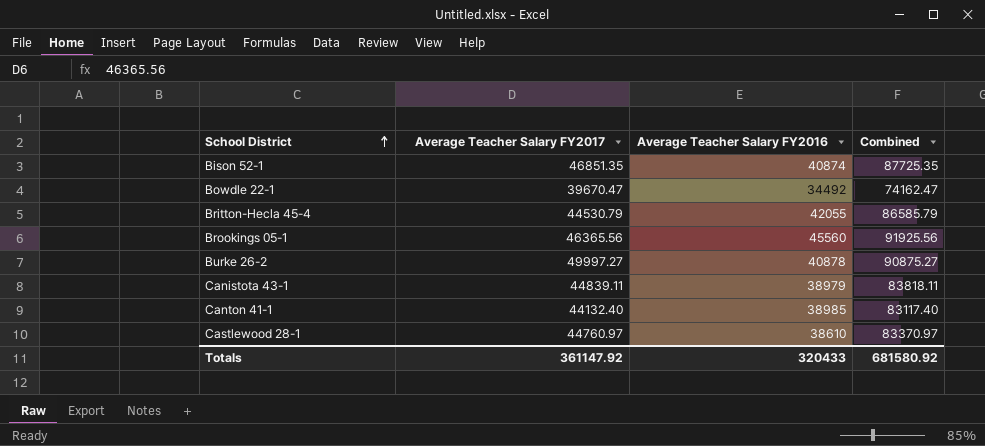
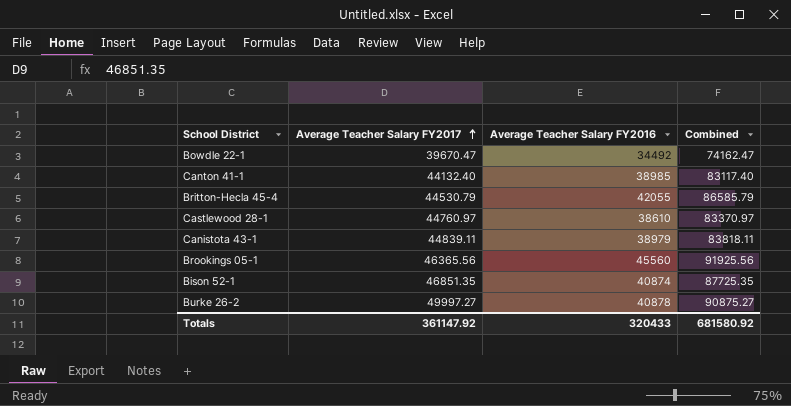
row order: School District ascending -> Average Teacher Salary FY2017 ascending

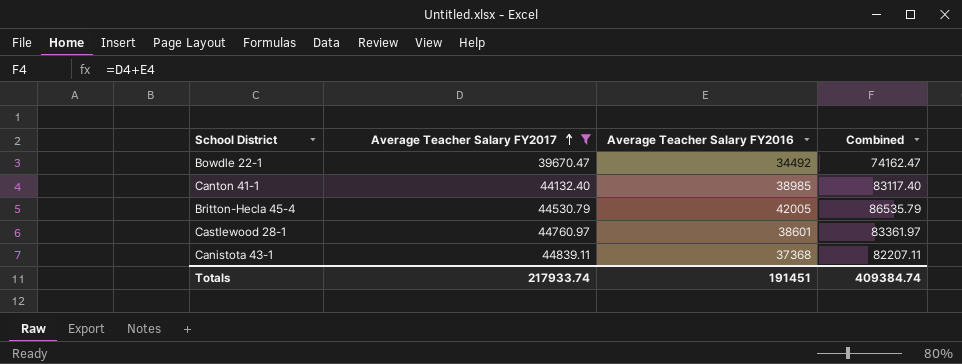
filter: none -> Average Teacher Salary FY2017 <= 44839.11
Britton-Hecla 45-4 | Average Teacher Salary FY2016: 42055 -> 42005
Britton-Hecla 45-4 | Combined: 86585.79 -> 86535.79
Castlewood 28-1 | Average Teacher Salary FY2016: 38610 -> 38601
Castlewood 28-1 | Combined: 83370.97 -> 83361.97
Canistota 43-1 | Average Teacher Salary FY2016: 38979 -> 37368
Canistota 43-1 | Combined: 83818.11 -> 82207.11
Totals | Average Teacher Salary FY2017: 361147.92 -> 217933.74
Totals | Average Teacher Salary FY2016: 320433 -> 191451
Totals | Combined: 681580.92 -> 409384.74

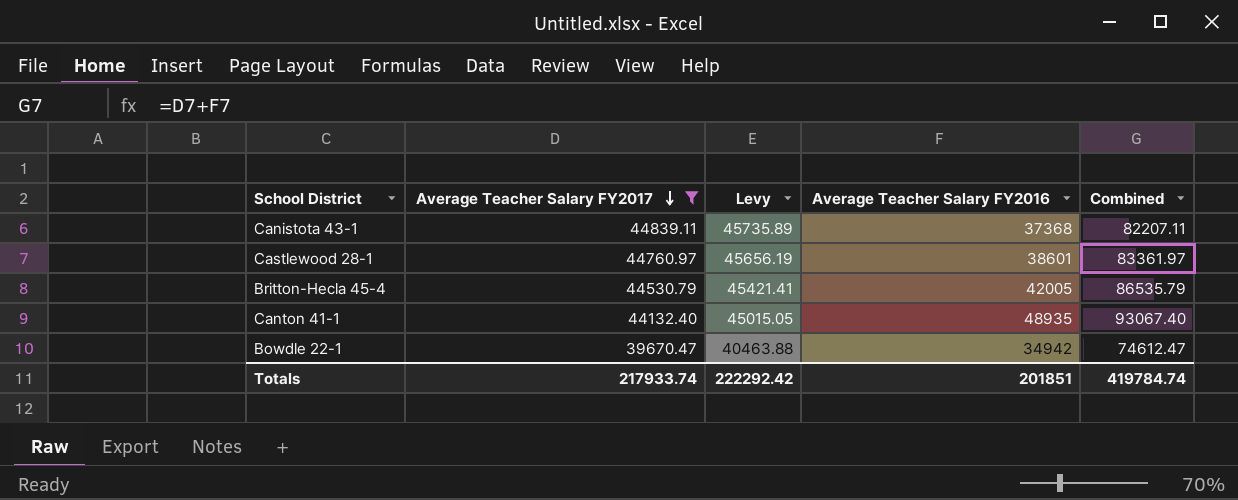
row order: Average Teacher Salary FY2017 ascending -> Average Teacher Salary FY2017 descending
column Levy | formula: none -> [Average Teacher Salary FY2017] * 1.02
Canton 41-1 | Average Teacher Salary FY2016: 38985 -> 48935
Canton 41-1 | Combined: 83117.40 -> 93067.40
Bowdle 22-1 | Average Teacher Salary FY2016: 34492 -> 34942
Bowdle 22-1 | Combined: 74162.47 -> 74612.47
Totals | Average Teacher Salary FY2016: 191451 -> 201851
Totals | Combined: 409384.74 -> 419784.74

